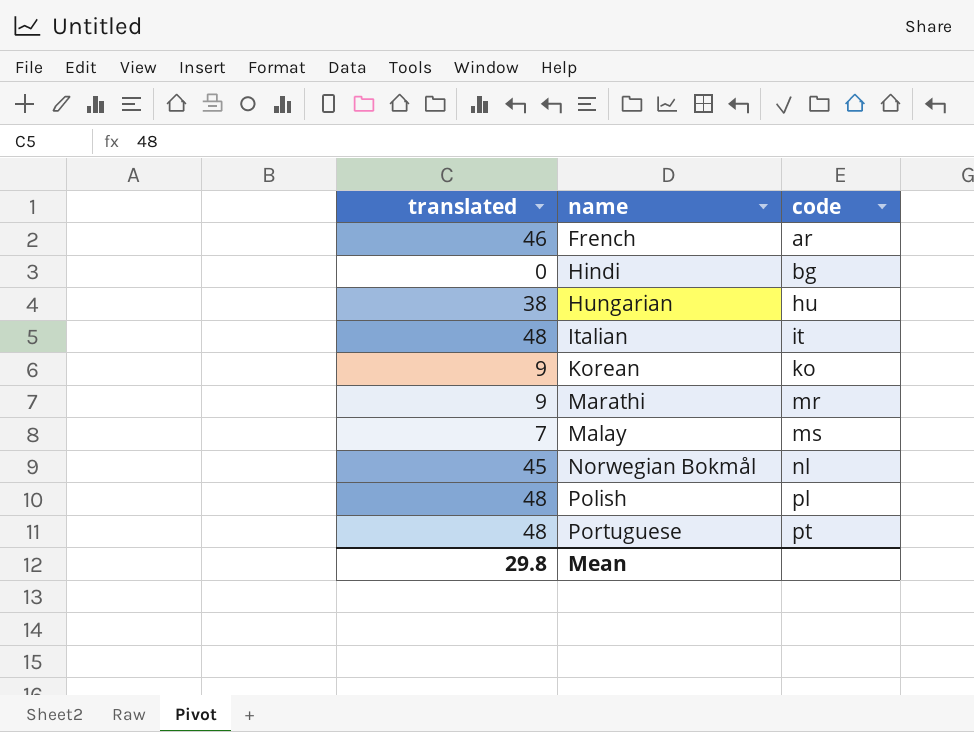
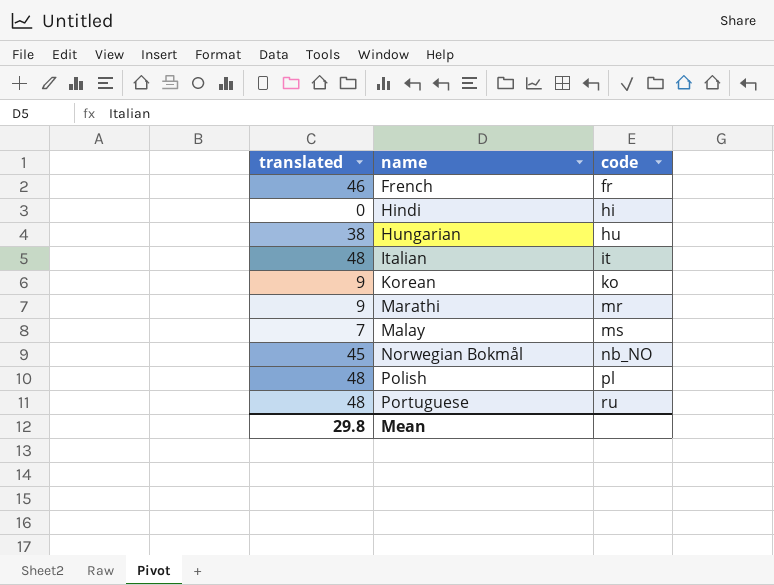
French | code: ar -> fr
Hindi | code: bg -> hi
Norwegian Bokmål | code: nl -> nb_NO
Portuguese | code: pt -> ru

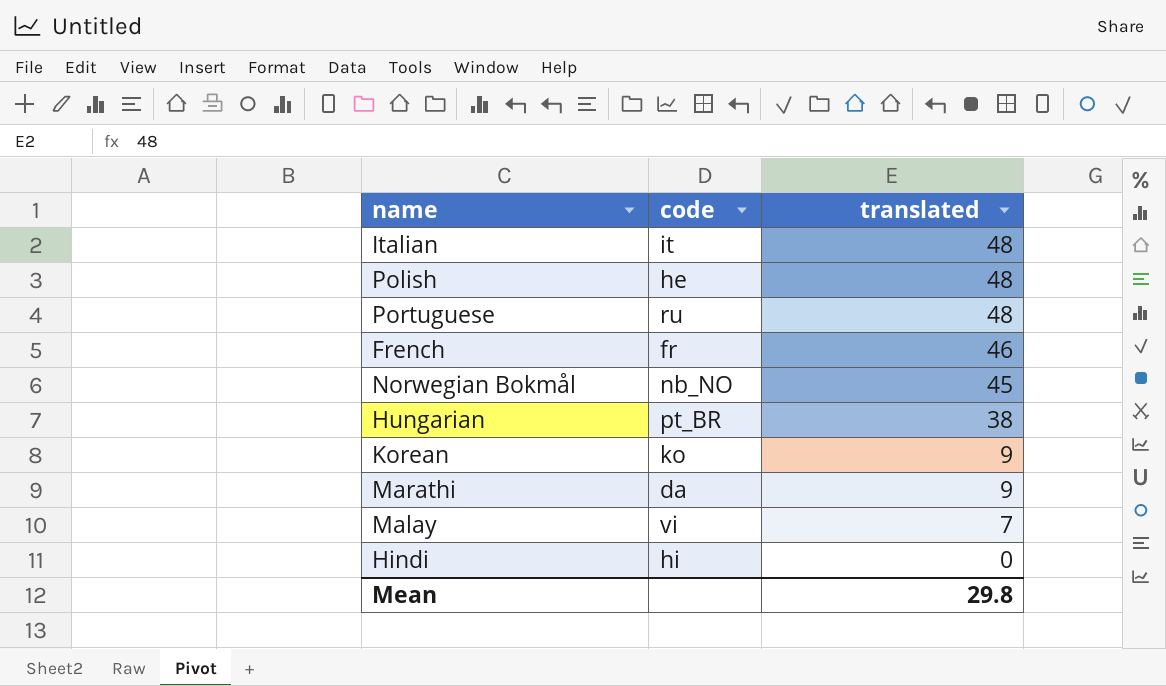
row order: code ascending -> translated descending
column translated | position: 1 -> 3
Polish | code: pl -> he
Hungarian | code: hu -> pt_BR
Marathi | code: mr -> da
Malay | code: ms -> vi

